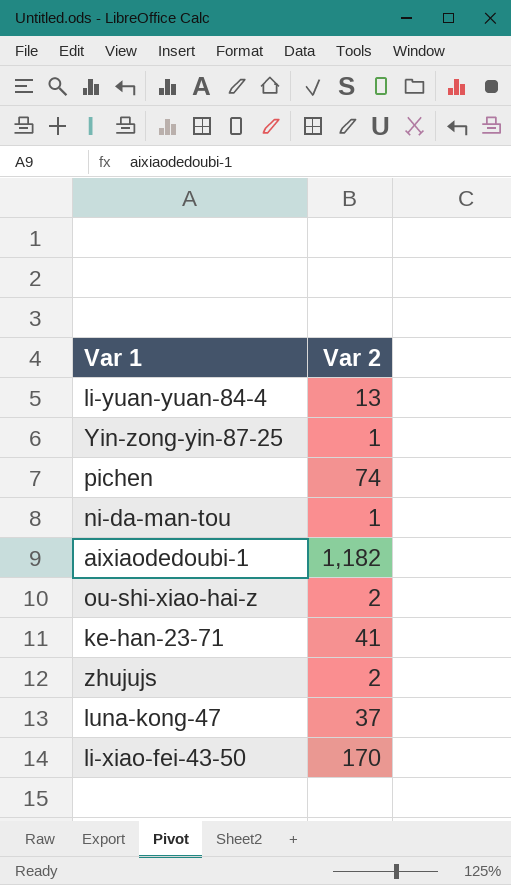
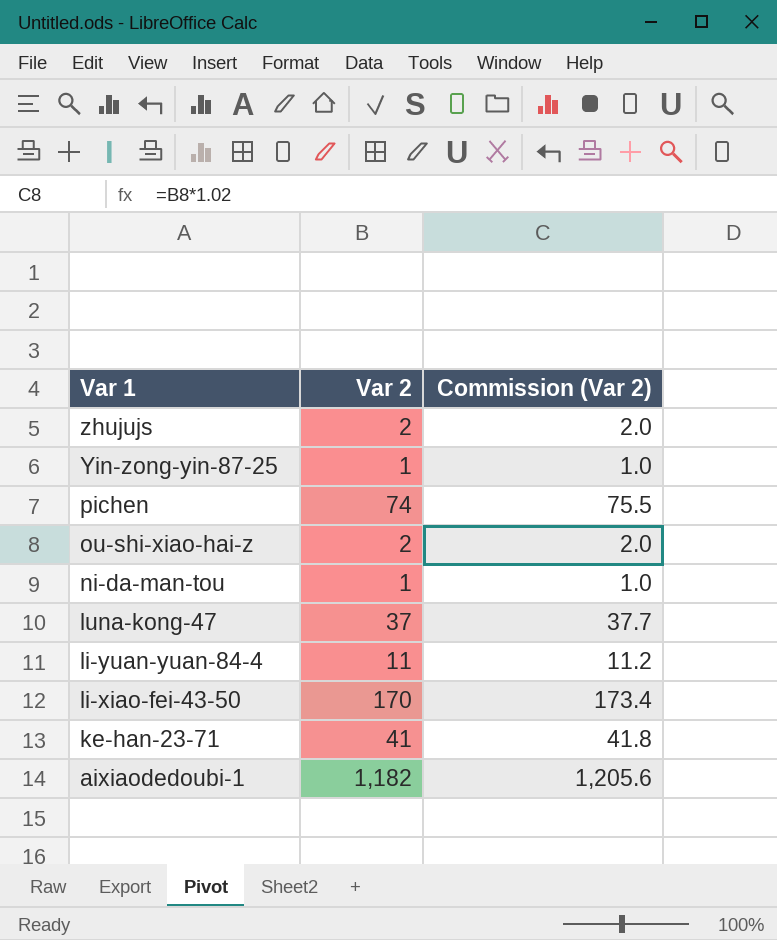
row order: none -> Var 1 descending
column Commission (Var 2) | formula: none -> [Var 2] * 1.02
li-yuan-yuan-84-4 | Var 2: 13 -> 11

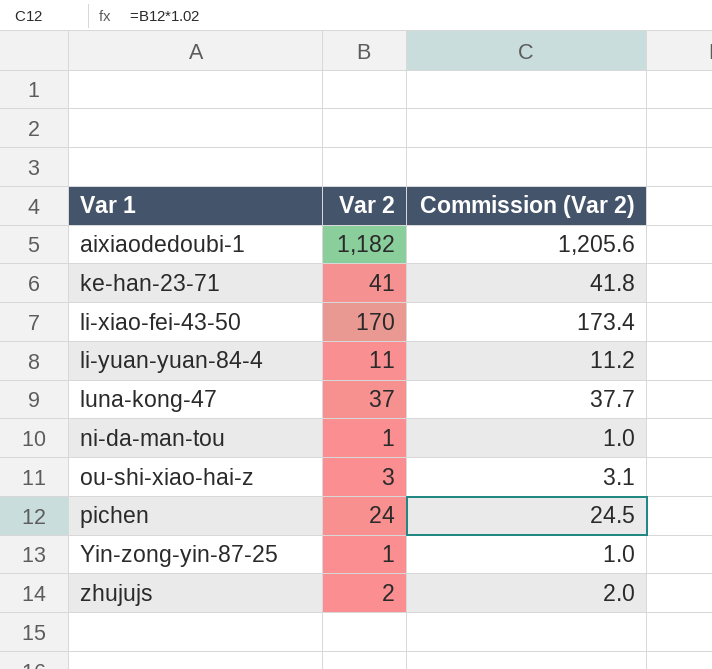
row order: Var 1 descending -> Var 1 ascending
ou-shi-xiao-hai-z | Var 2: 2 -> 3
ou-shi-xiao-hai-z | Commission (Var 2): 2.0 -> 3.1
pichen | Var 2: 74 -> 24
pichen | Commission (Var 2): 75.5 -> 24.5

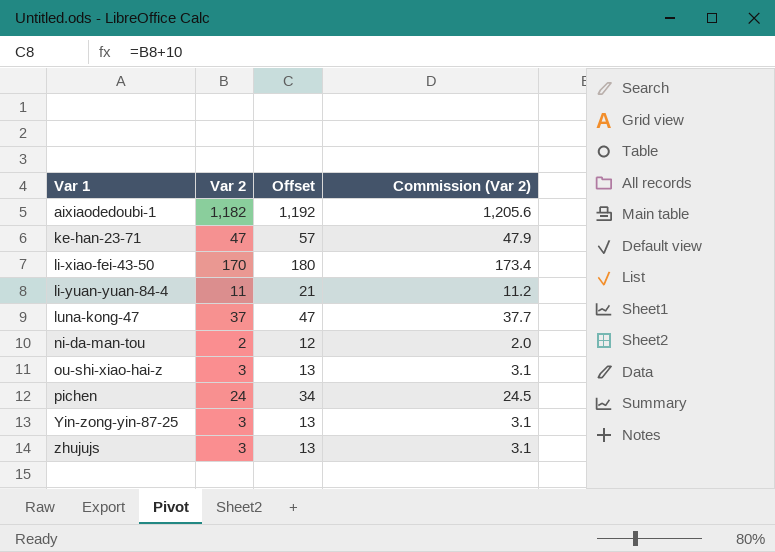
column Offset | formula: none -> [Var 2] + 10
ke-han-23-71 | Var 2: 41 -> 47
ke-han-23-71 | Commission (Var 2): 41.8 -> 47.9
ni-da-man-tou | Var 2: 1 -> 2
ni-da-man-tou | Commission (Var 2): 1.0 -> 2.0
Yin-zong-yin-87-25 | Var 2: 1 -> 3
Yin-zong-yin-87-25 | Commission (Var 2): 1.0 -> 3.1
zhujujs | Var 2: 2 -> 3
zhujujs | Commission (Var 2): 2.0 -> 3.1

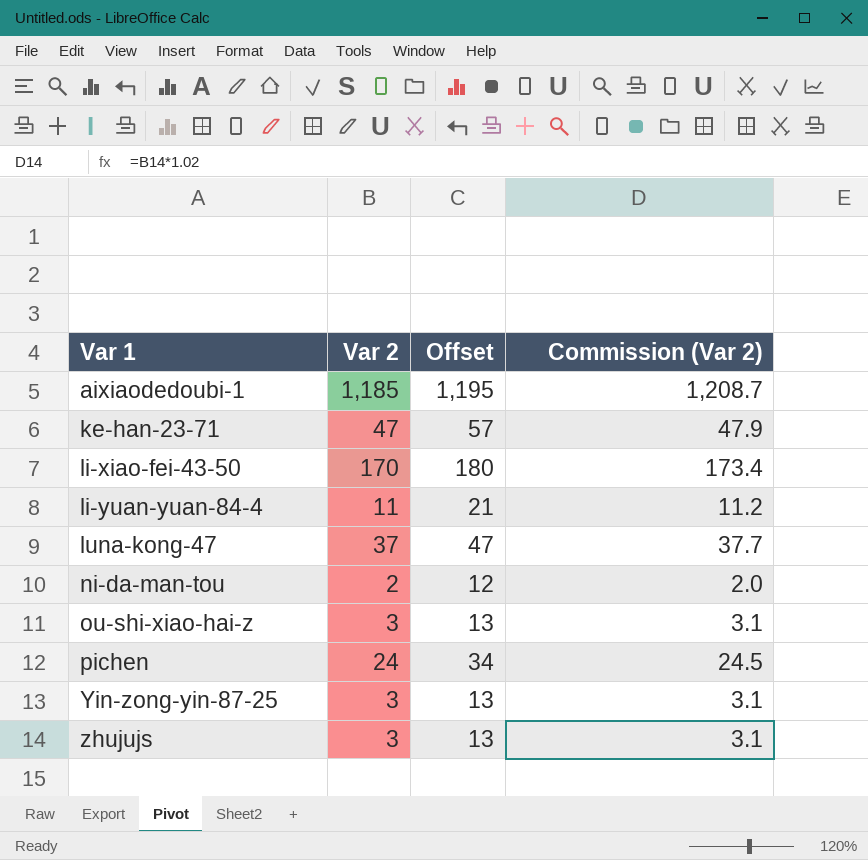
aixiaodedoubi-1 | Var 2: 1,182 -> 1,185
aixiaodedoubi-1 | Offset: 1,192 -> 1,195
aixiaodedoubi-1 | Commission (Var 2): 1,205.6 -> 1,208.7

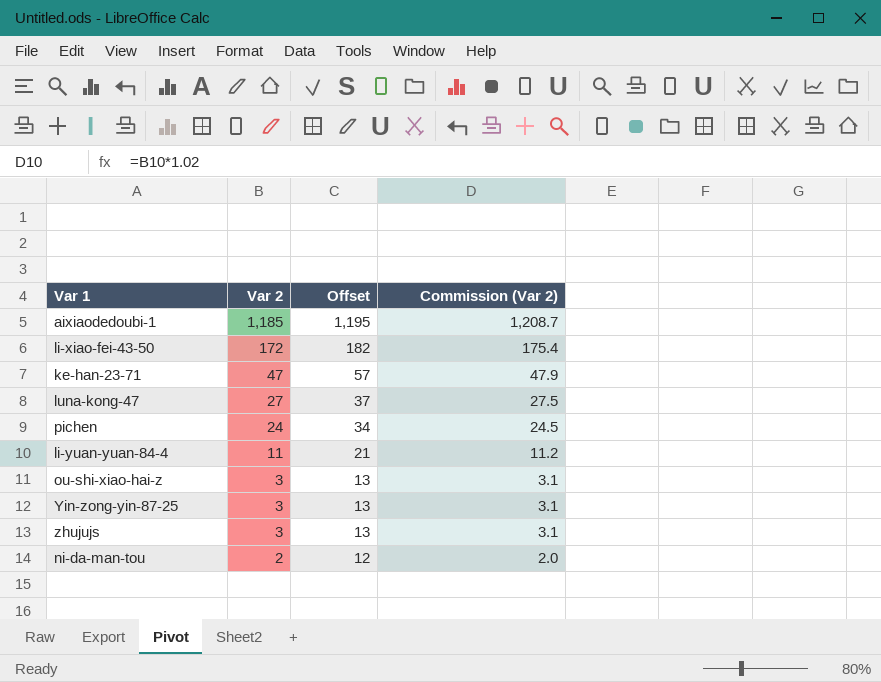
row order: Var 1 ascending -> Var 2 descending
li-xiao-fei-43-50 | Var 2: 170 -> 172
li-xiao-fei-43-50 | Offset: 180 -> 182
li-xiao-fei-43-50 | Commission (Var 2): 173.4 -> 175.4
luna-kong-47 | Var 2: 37 -> 27
luna-kong-47 | Offset: 47 -> 37
luna-kong-47 | Commission (Var 2): 37.7 -> 27.5

